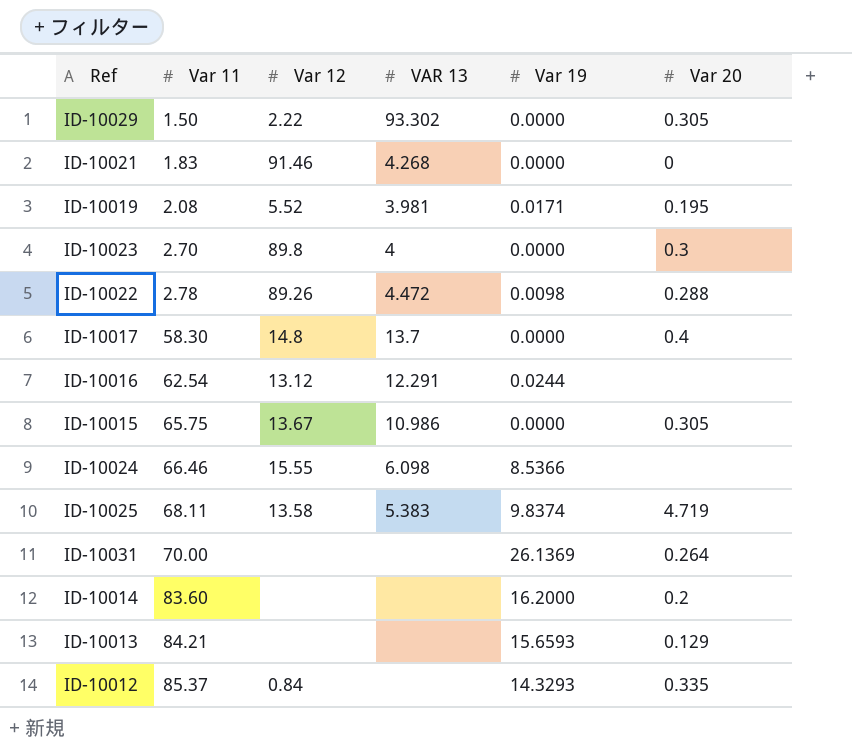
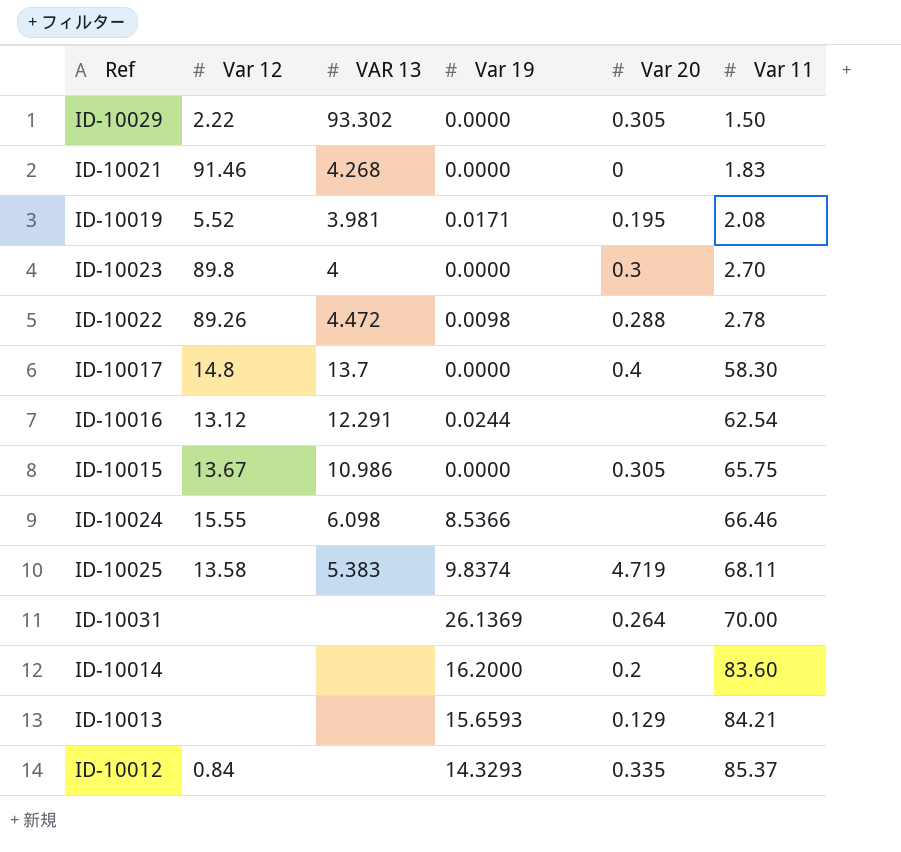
column Var 11 | position: 2 -> 6

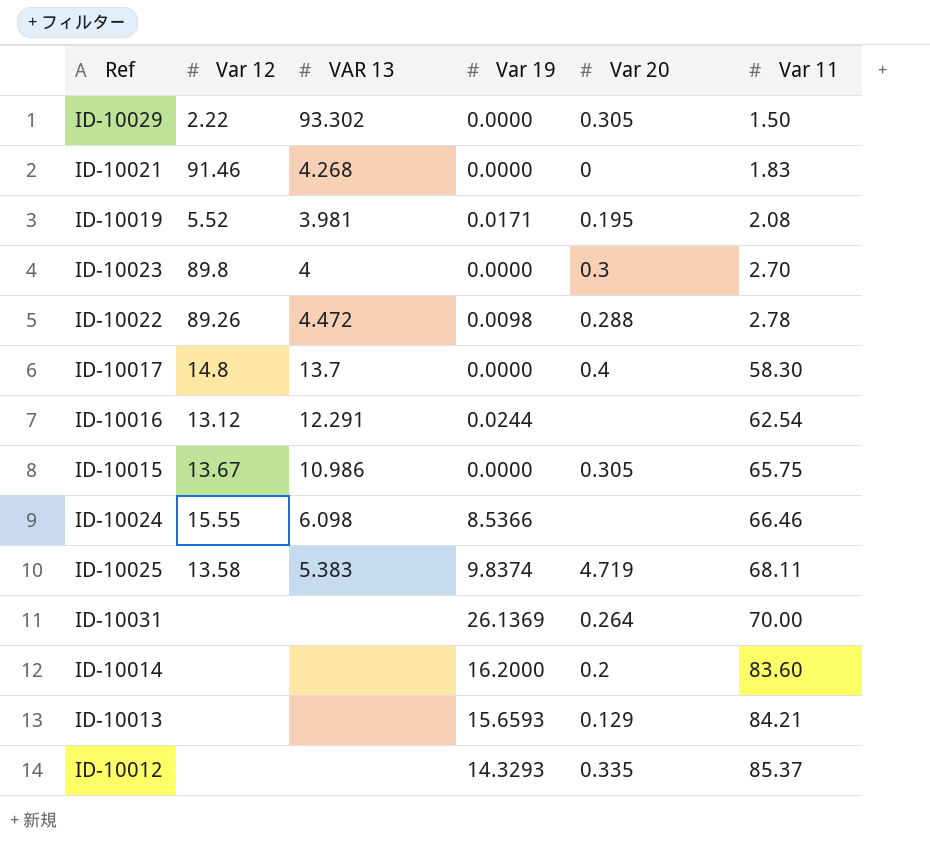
ID-10012 | Var 12: 0.84 -> none

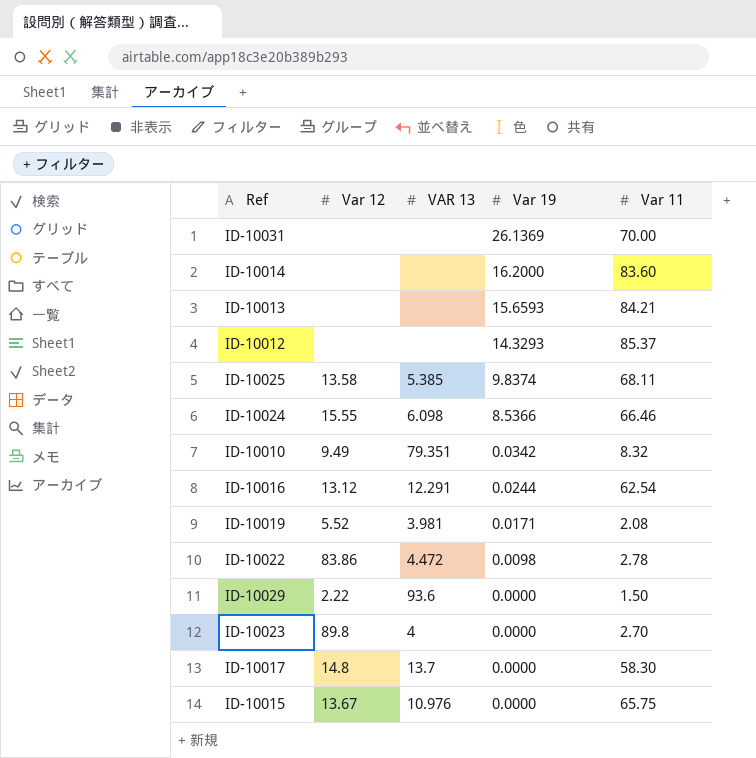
row order: Var 11 ascending -> Var 19 descending
column Var 20 | position: 5 -> none
row ID-10021: 91.46 | 4.268 | 0.0000 | 0 | 1.83 -> none
ID-10025 | VAR 13: 5.383 -> 5.385
row ID-10010: none -> 9.49 | 79.351 | 0.0342 | 8.32
ID-10022 | Var 12: 89.26 -> 83.86
ID-10029 | VAR 13: 93.302 -> 93.6
ID-10015 | VAR 13: 10.986 -> 10.976

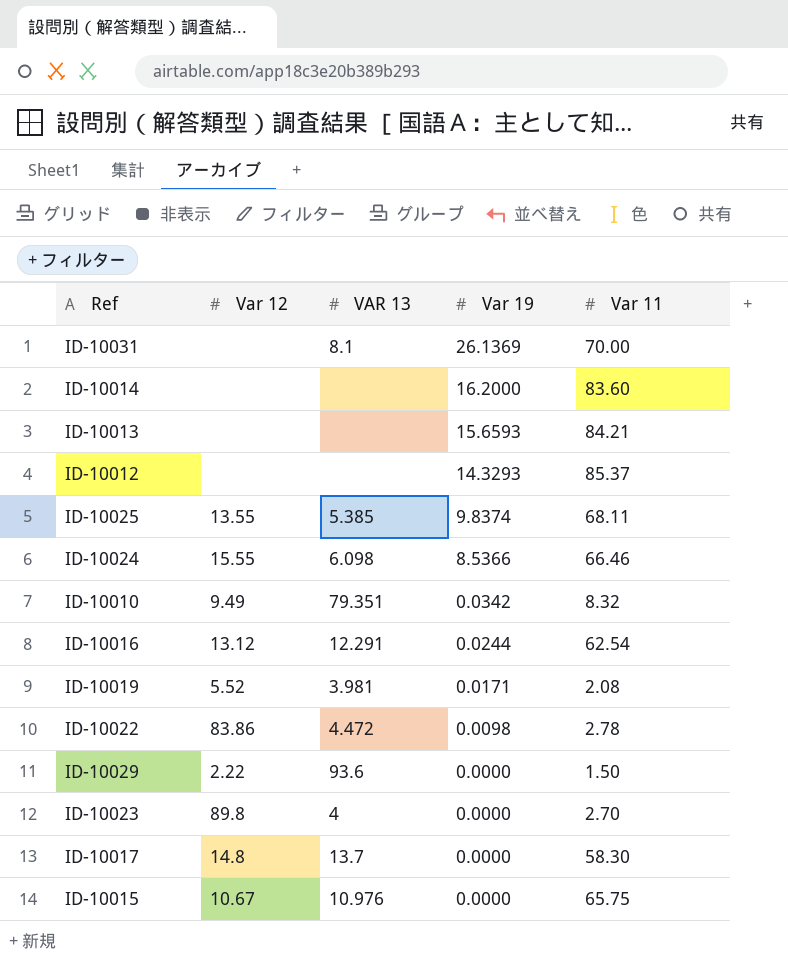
ID-10031 | VAR 13: none -> 8.1
ID-10025 | Var 12: 13.58 -> 13.55
ID-10015 | Var 12: 13.67 -> 10.67

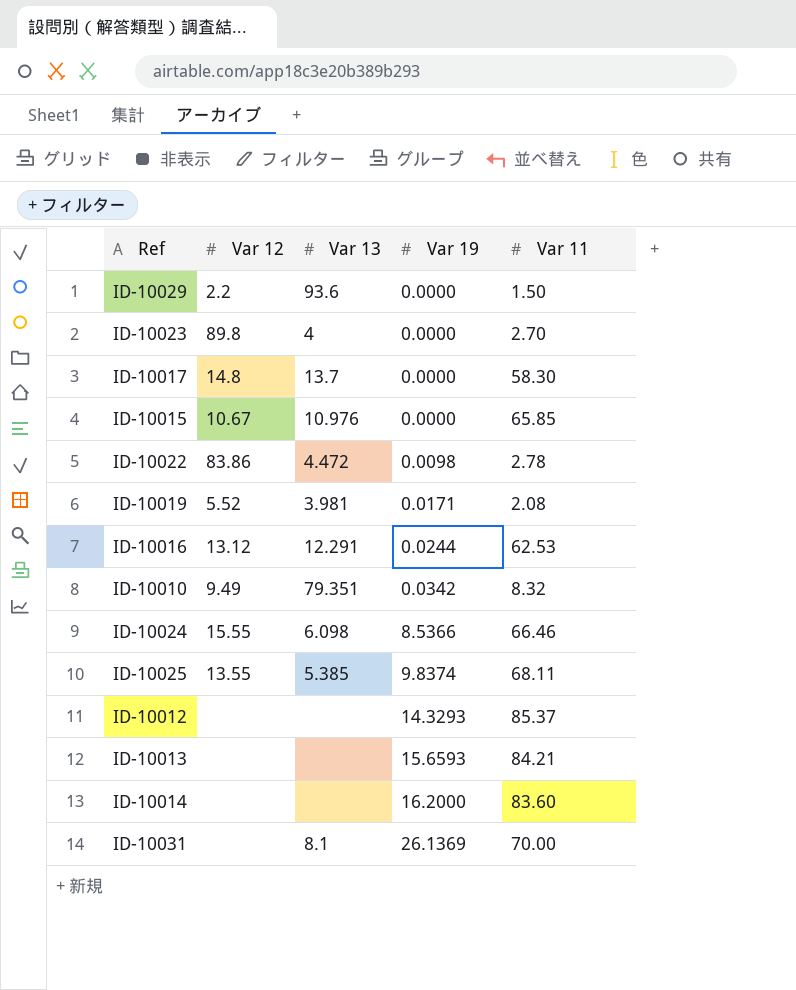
row order: Var 19 descending -> Var 19 ascending
column name: VAR 13 -> Var 13
ID-10029 | Var 12: 2.22 -> 2.2
ID-10015 | Var 11: 65.75 -> 65.85
ID-10016 | Var 11: 62.54 -> 62.53

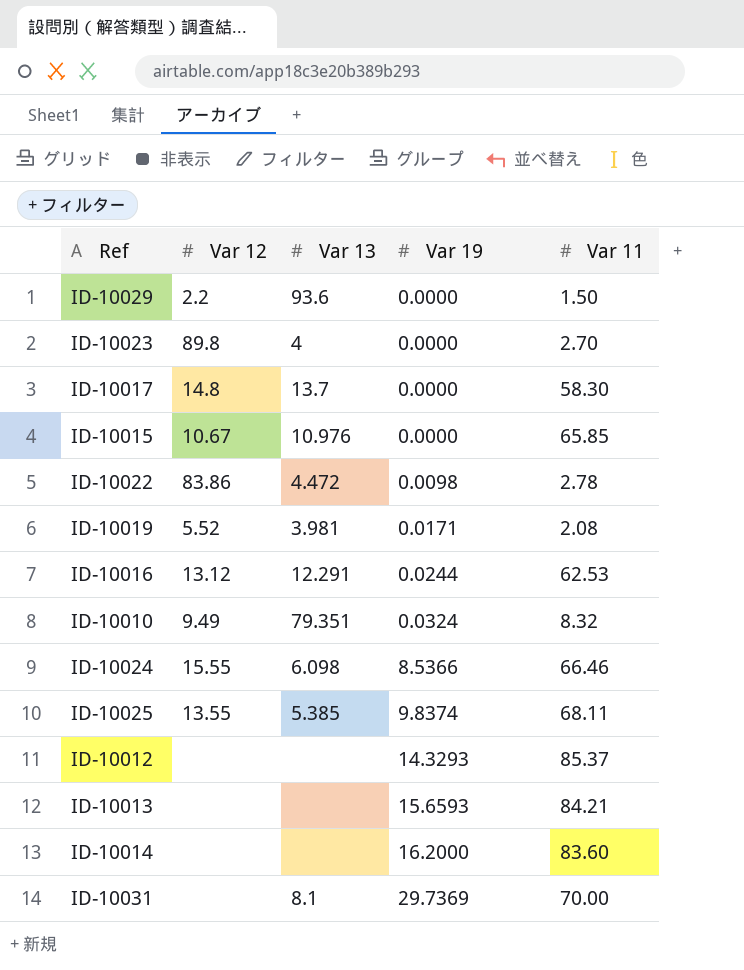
ID-10010 | Var 19: 0.0342 -> 0.0324
ID-10031 | Var 19: 26.1369 -> 29.7369

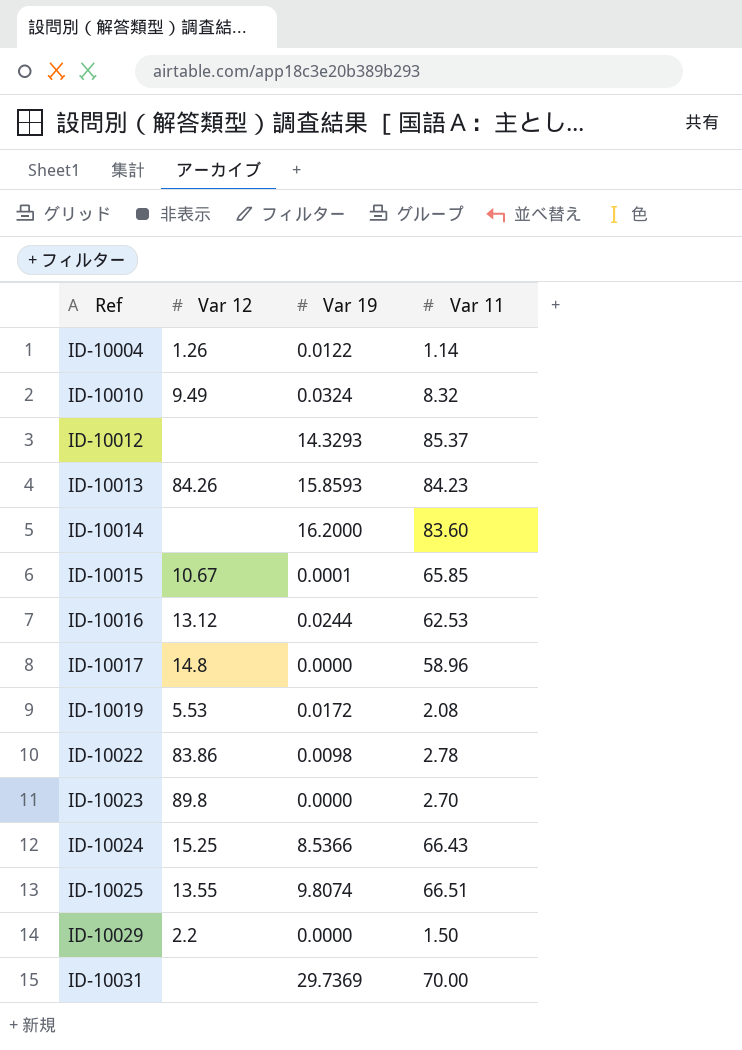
row order: Var 19 ascending -> Ref ascending
column Var 13 | position: 3 -> none
row ID-10004: none -> 1.26 | 0.0122 | 1.14
ID-10013 | Var 12: none -> 84.26
ID-10013 | Var 19: 15.6593 -> 15.8593
ID-10013 | Var 11: 84.21 -> 84.23
ID-10015 | Var 19: 0.0000 -> 0.0001
ID-10017 | Var 11: 58.30 -> 58.96
ID-10019 | Var 12: 5.52 -> 5.53
ID-10019 | Var 19: 0.0171 -> 0.0172
ID-10024 | Var 12: 15.55 -> 15.25
ID-10024 | Var 11: 66.46 -> 66.43
ID-10025 | Var 19: 9.8374 -> 9.8074
ID-10025 | Var 11: 68.11 -> 66.51

